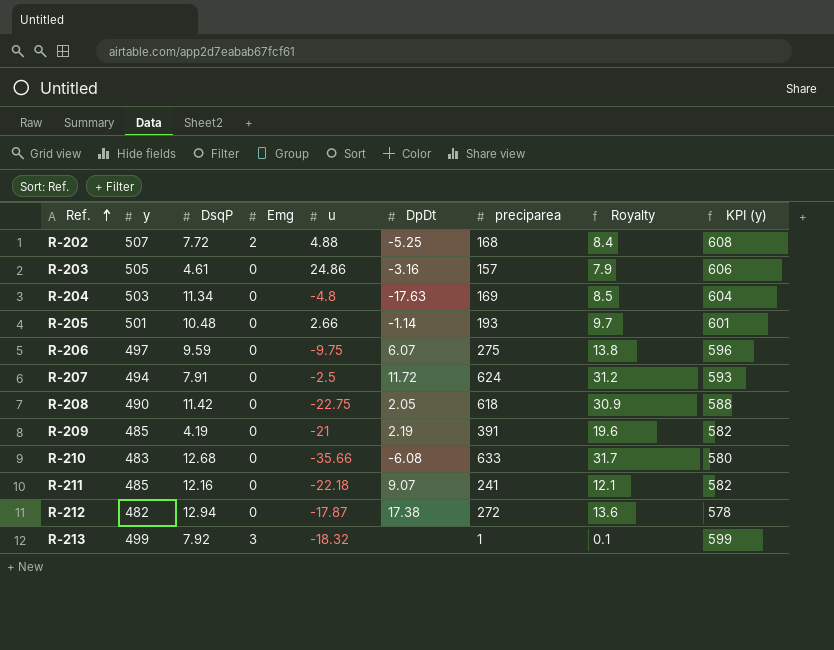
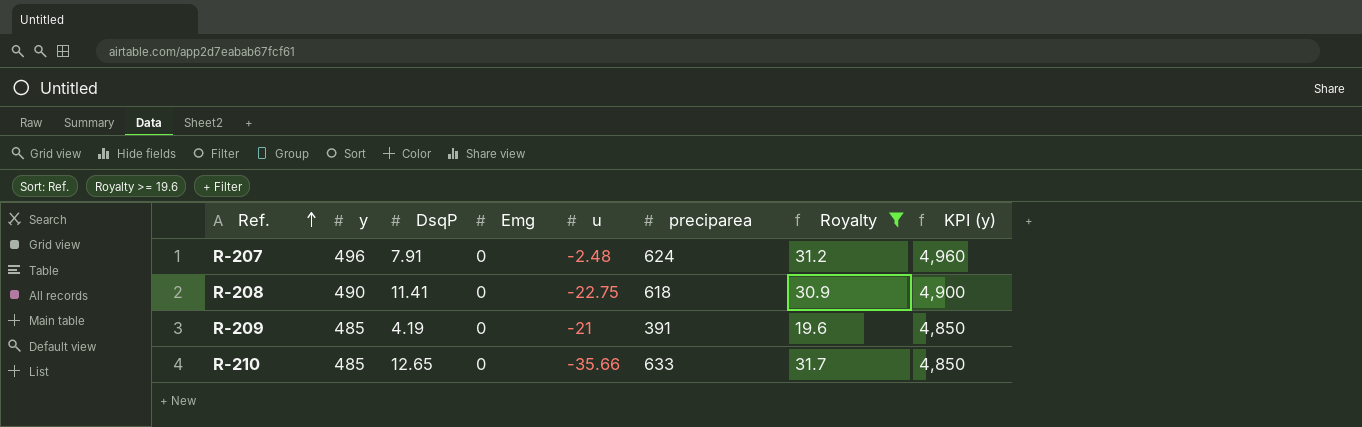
filter: none -> Royalty >= 19.6
column DpDt | position: 6 -> none
column KPI (y) | formula: [y] * 1.2 -> [y] * 10
R-207 | y: 494 -> 496
R-207 | u: -2.5 -> -2.48
R-208 | DsqP: 11.42 -> 11.41
R-210 | y: 483 -> 485
R-210 | DsqP: 12.68 -> 12.65

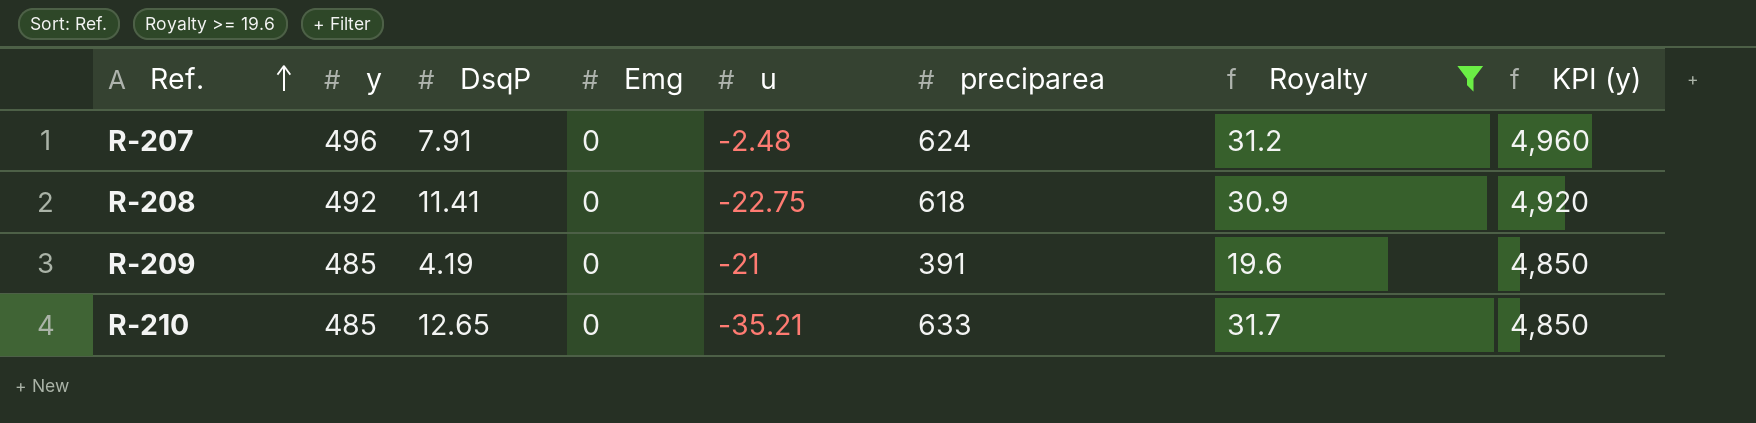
R-208 | y: 490 -> 492
R-208 | KPI (y): 4,900 -> 4,920
R-210 | u: -35.66 -> -35.21

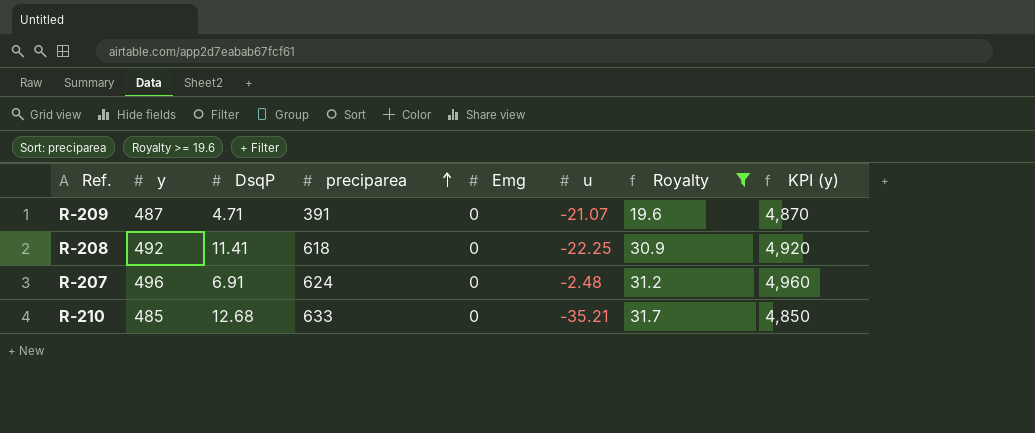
row order: Ref. ascending -> preciparea ascending
column preciparea | position: 6 -> 4
R-209 | y: 485 -> 487
R-209 | DsqP: 4.19 -> 4.71
R-209 | u: -21 -> -21.07
R-209 | KPI (y): 4,850 -> 4,870
R-208 | u: -22.75 -> -22.25
R-207 | DsqP: 7.91 -> 6.91
R-210 | DsqP: 12.65 -> 12.68

